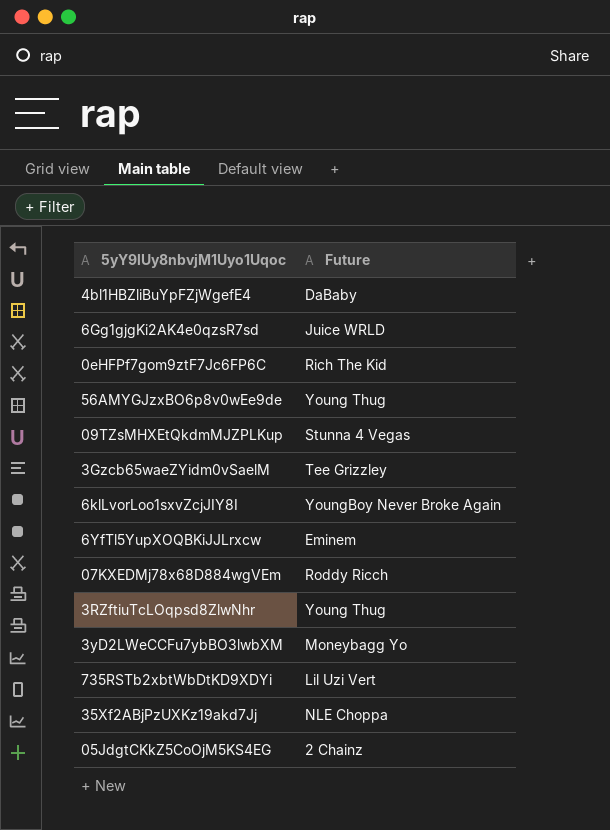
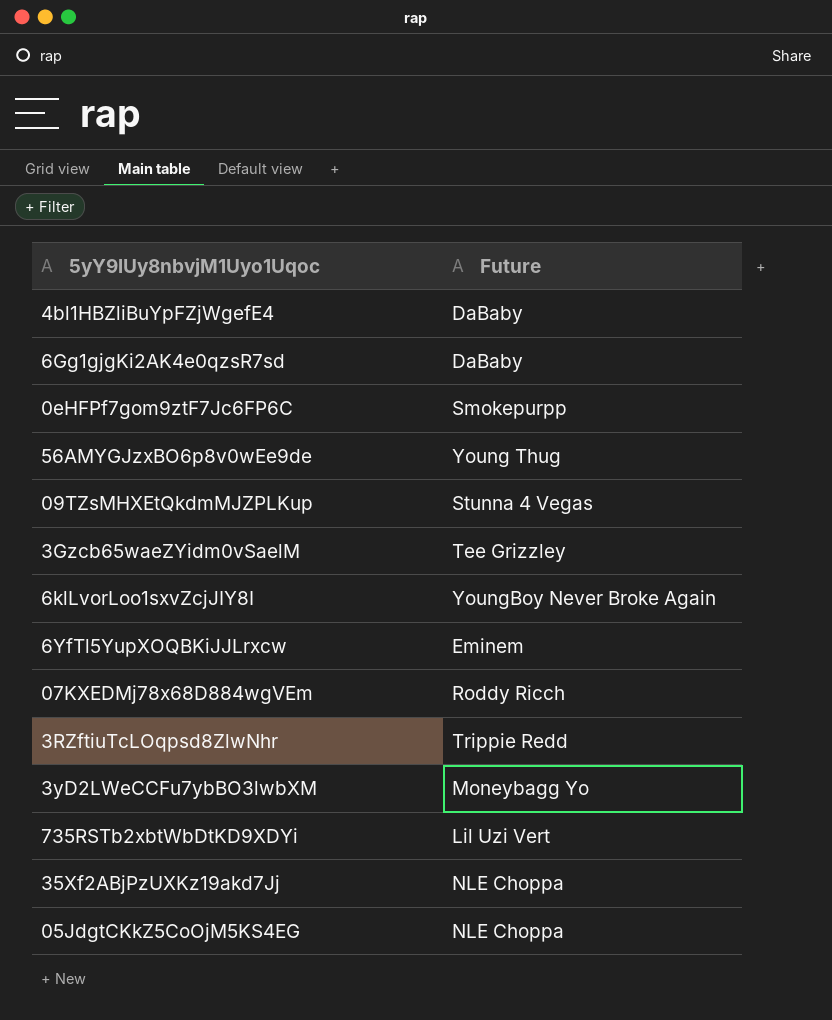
6Gg1gjgKi2AK4e0qzsR7sd | Future: Juice WRLD -> DaBaby
0eHFPf7gom9ztF7Jc6FP6C | Future: Rich The Kid -> Smokepurpp
3RZftiuTcLOqpsd8ZlwNhr | Future: Young Thug -> Trippie Redd
05JdgtCKkZ5CoOjM5KS4EG | Future: 2 Chainz -> NLE Choppa

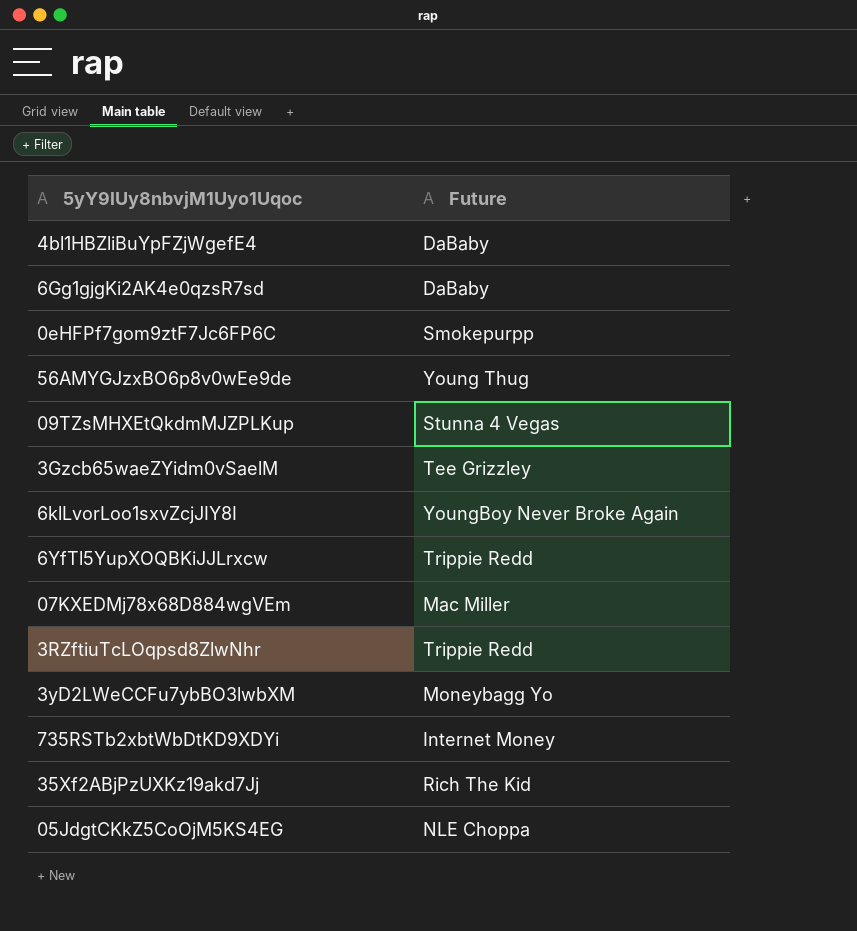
6YfTl5YupXOQBKiJJLrxcw | Future: Eminem -> Trippie Redd
07KXEDMj78x68D884wgVEm | Future: Roddy Ricch -> Mac Miller
735RSTb2xbtWbDtKD9XDYi | Future: Lil Uzi Vert -> Internet Money
35Xf2ABjPzUXKz19akd7Jj | Future: NLE Choppa -> Rich The Kid

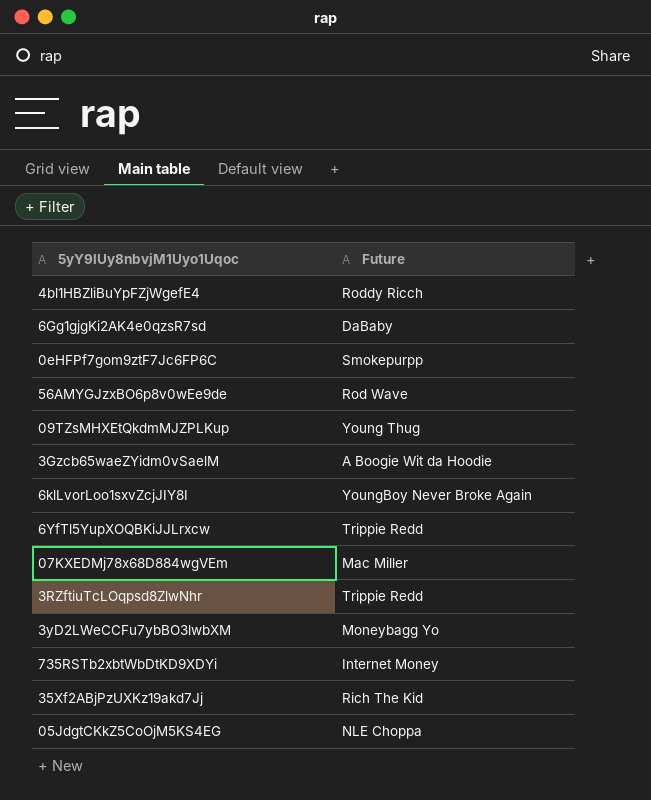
4bl1HBZliBuYpFZjWgefE4 | Future: DaBaby -> Roddy Ricch
56AMYGJzxBO6p8v0wEe9de | Future: Young Thug -> Rod Wave
09TZsMHXEtQkdmMJZPLKup | Future: Stunna 4 Vegas -> Young Thug
3Gzcb65waeZYidm0vSaelM | Future: Tee Grizzley -> A Boogie Wit da Hoodie

